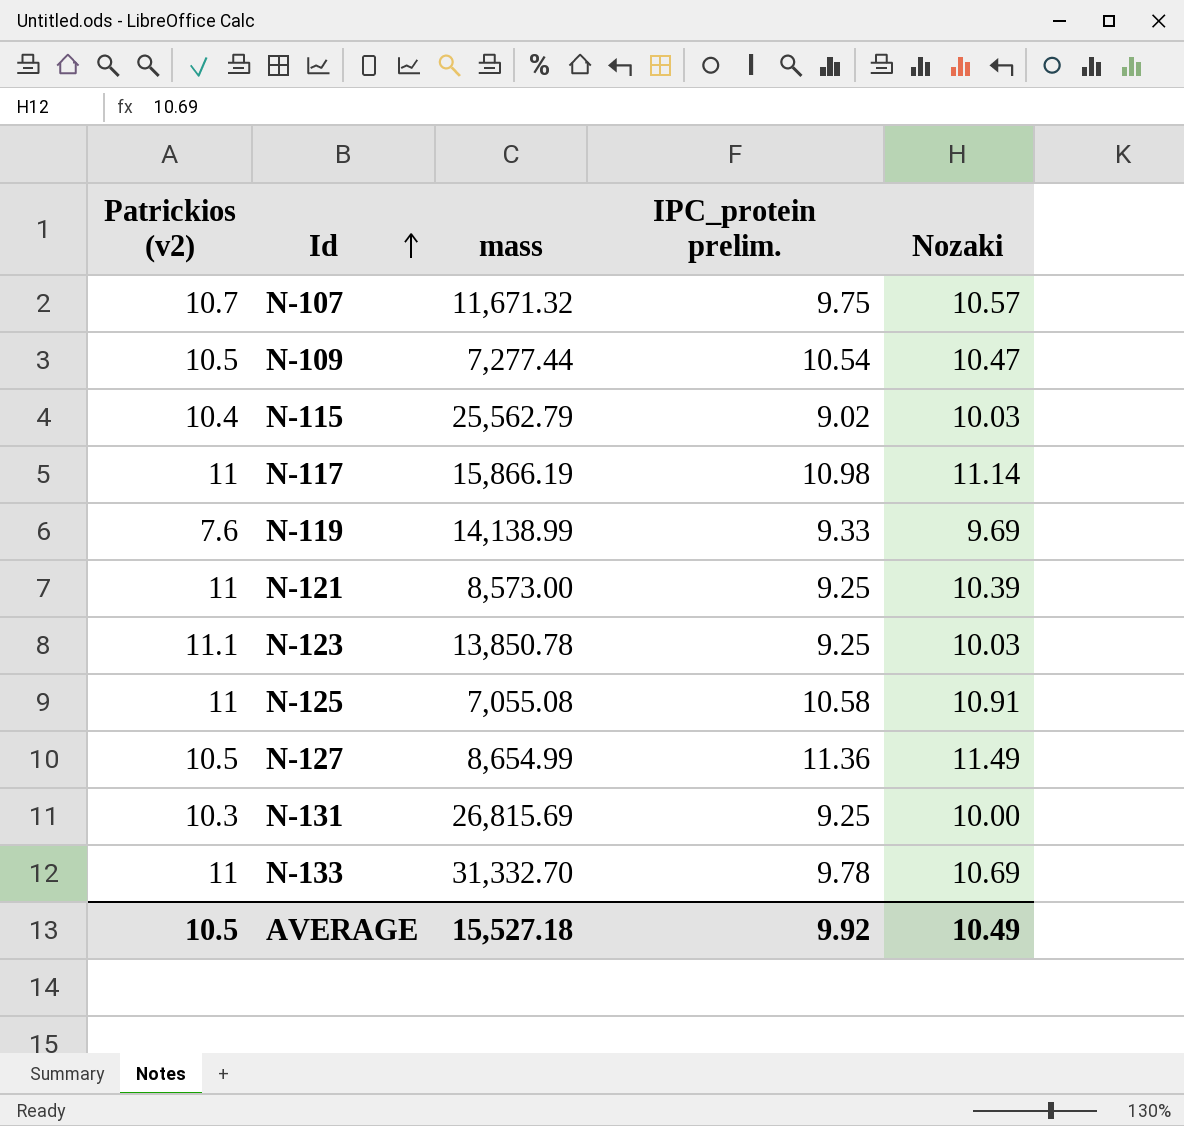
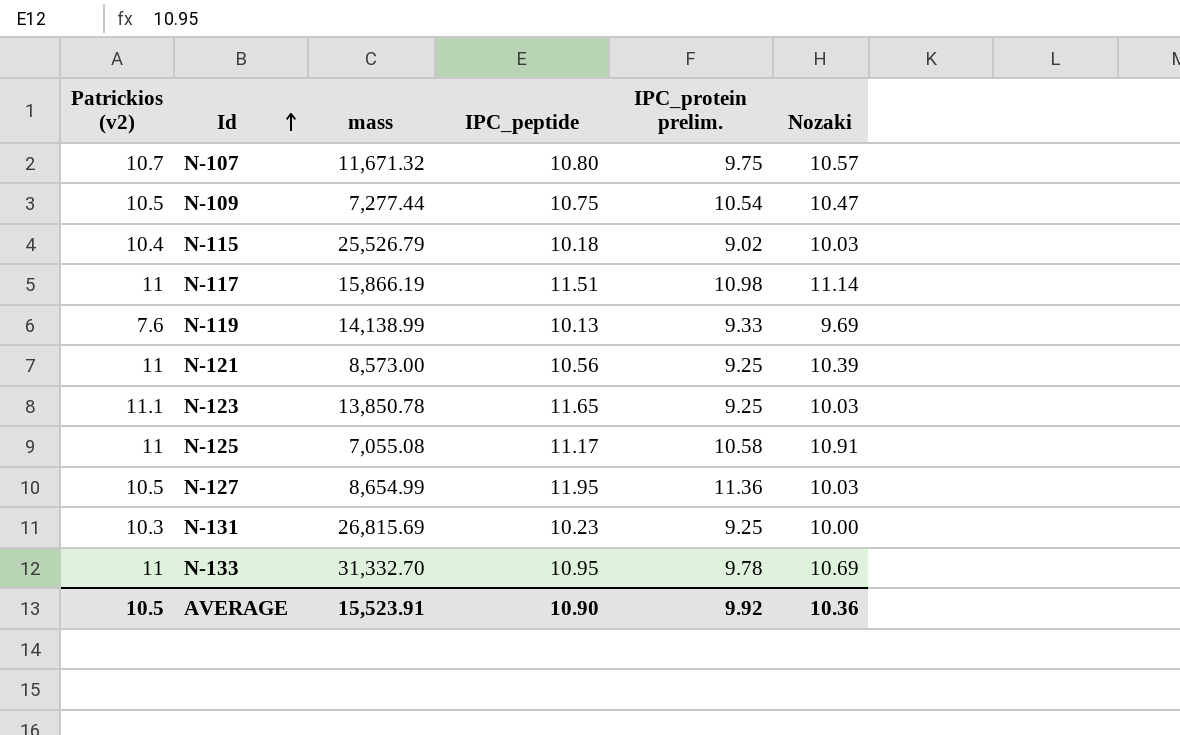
column IPC_peptide | position: none -> 4
N-115 | mass: 25,562.79 -> 25,526.79
N-127 | Nozaki: 11.49 -> 10.03
AVERAGE | mass: 15,527.18 -> 15,523.91
AVERAGE | Nozaki: 10.49 -> 10.36

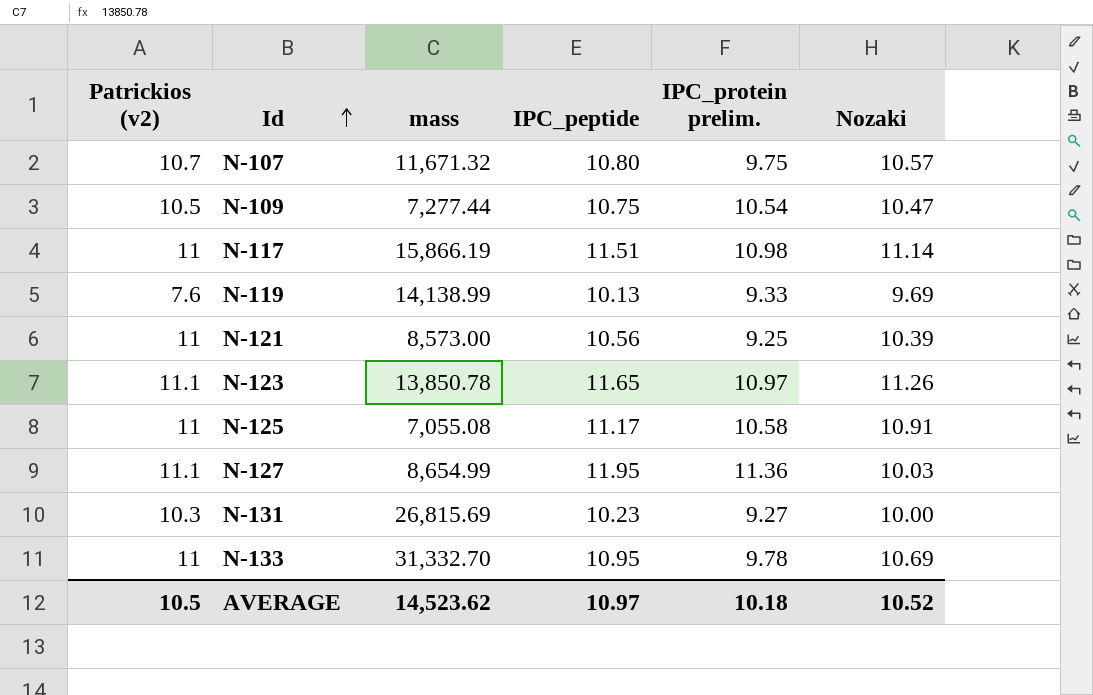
row N-115: 10.4 | 25,526.79 | 10.18 | 9.02 | 10.03 -> none
N-123 | IPC_protein prelim.: 9.25 -> 10.97
N-123 | Nozaki: 10.03 -> 11.26
N-127 | Patrickios (v2): 10.5 -> 11.1
N-131 | IPC_protein prelim.: 9.25 -> 9.27
AVERAGE | mass: 15,523.91 -> 14,523.62
AVERAGE | IPC_peptide: 10.90 -> 10.97
AVERAGE | IPC_protein prelim.: 9.92 -> 10.18
AVERAGE | Nozaki: 10.36 -> 10.52

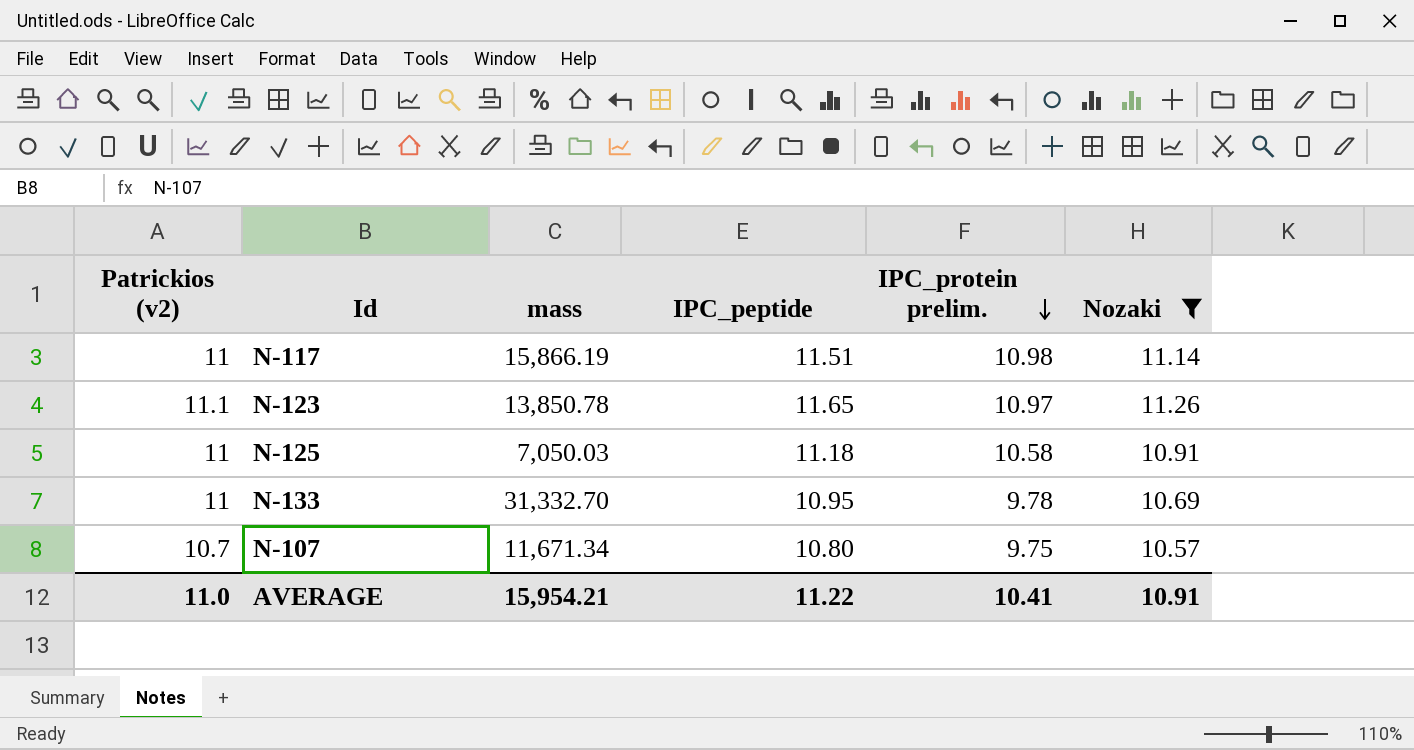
filter: none -> Nozaki >= 10.57
row order: Id ascending -> IPC_protein prelim. descending
N-125 | mass: 7,055.08 -> 7,050.03
N-125 | IPC_peptide: 11.17 -> 11.18
N-107 | mass: 11,671.32 -> 11,671.34
AVERAGE | Patrickios (v2): 10.5 -> 11.0
AVERAGE | mass: 14,523.62 -> 15,954.21
AVERAGE | IPC_peptide: 10.97 -> 11.22
AVERAGE | IPC_protein prelim.: 10.18 -> 10.41
AVERAGE | Nozaki: 10.52 -> 10.91

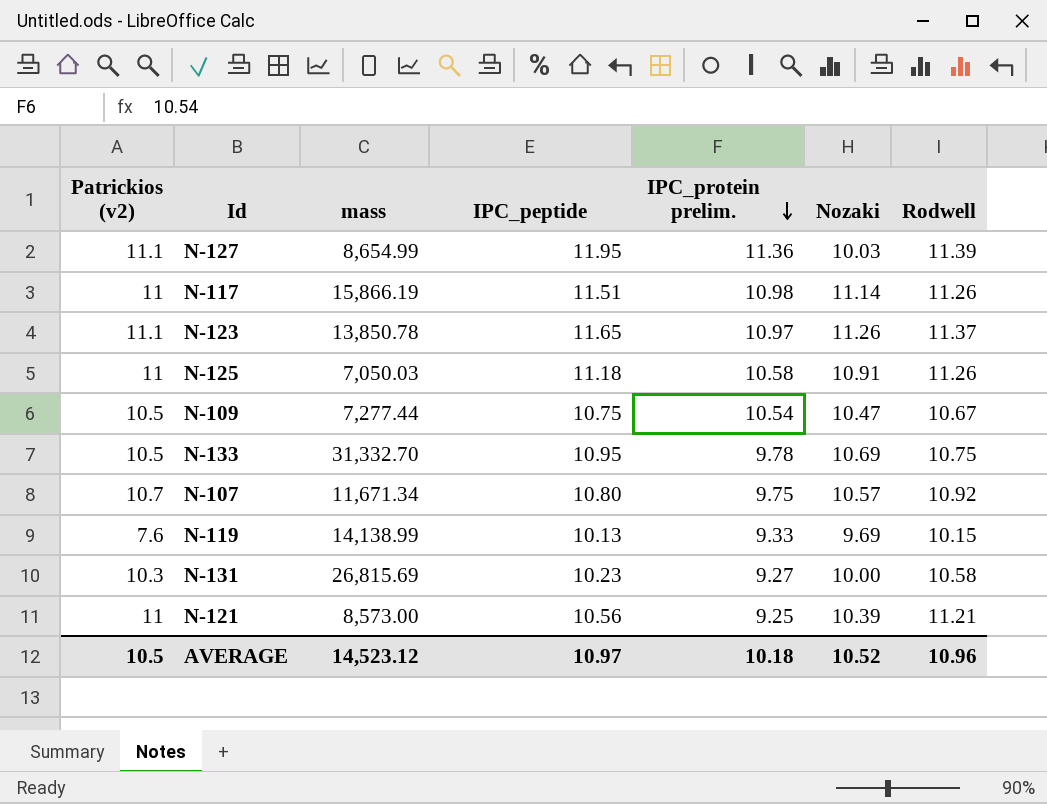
filter: Nozaki >= 10.57 -> none
column Rodwell | position: none -> 7
N-133 | Patrickios (v2): 11 -> 10.5
AVERAGE | Patrickios (v2): 11.0 -> 10.5
AVERAGE | mass: 15,954.21 -> 14,523.12
AVERAGE | IPC_peptide: 11.22 -> 10.97
AVERAGE | IPC_protein prelim.: 10.41 -> 10.18
AVERAGE | Nozaki: 10.91 -> 10.52

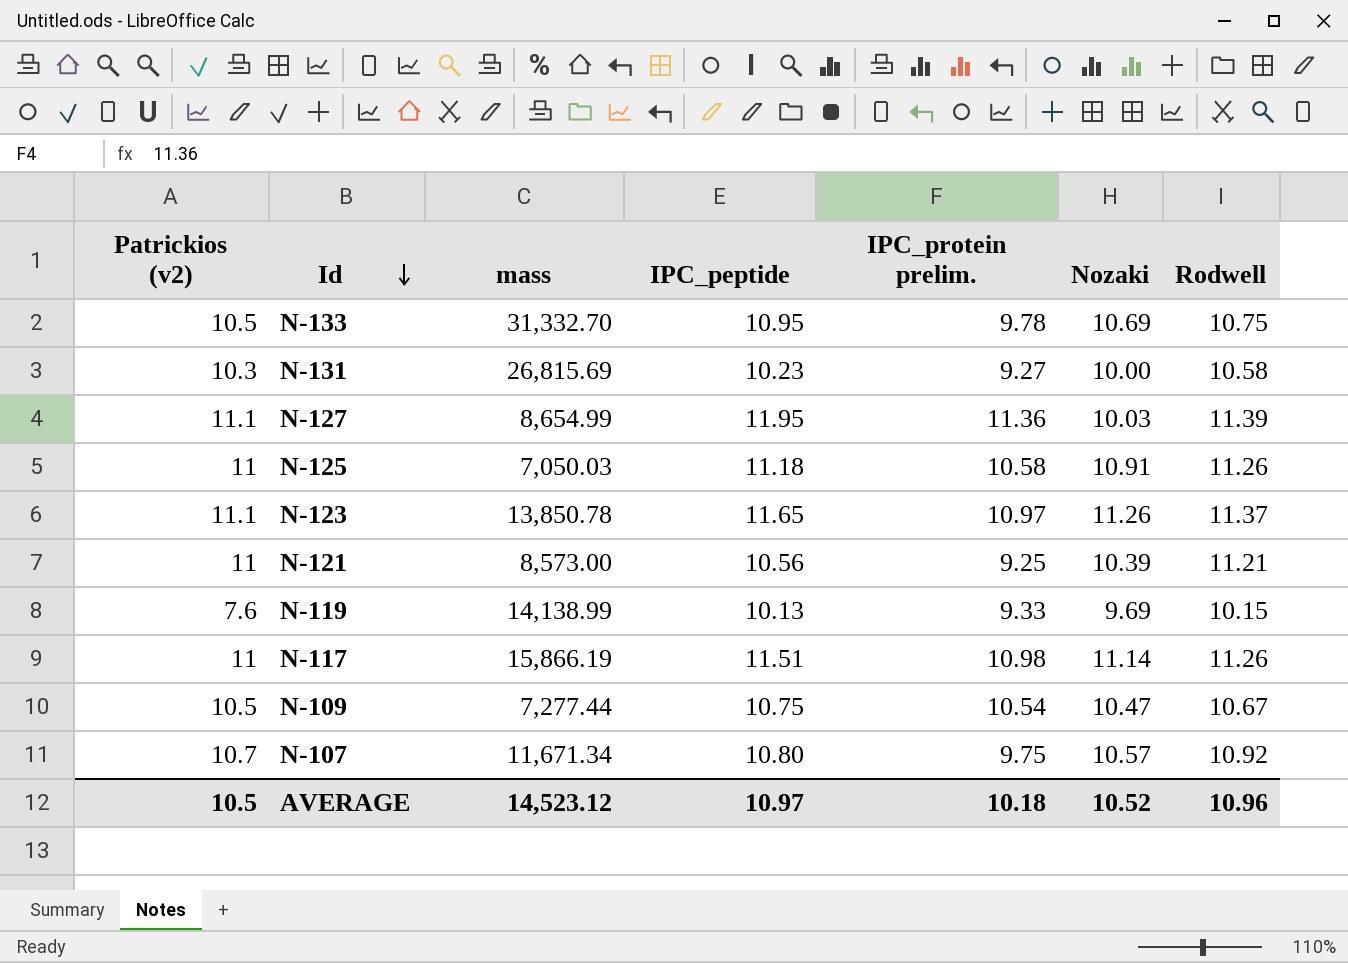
row order: IPC_protein prelim. descending -> Id descending

